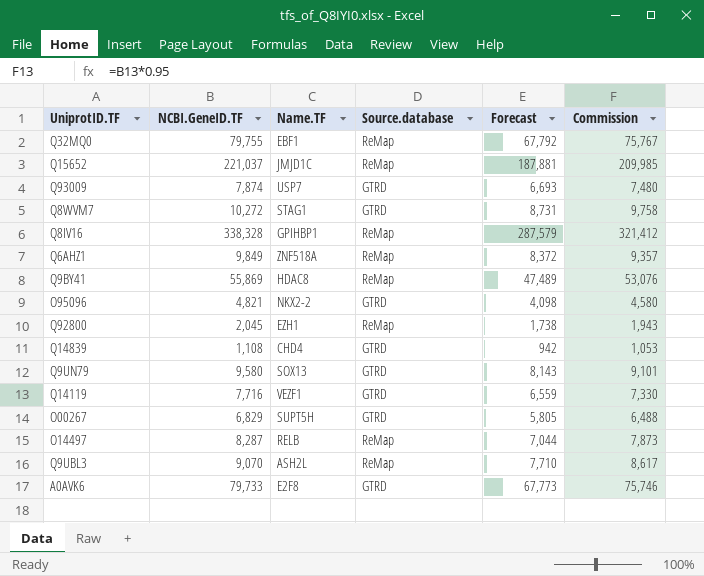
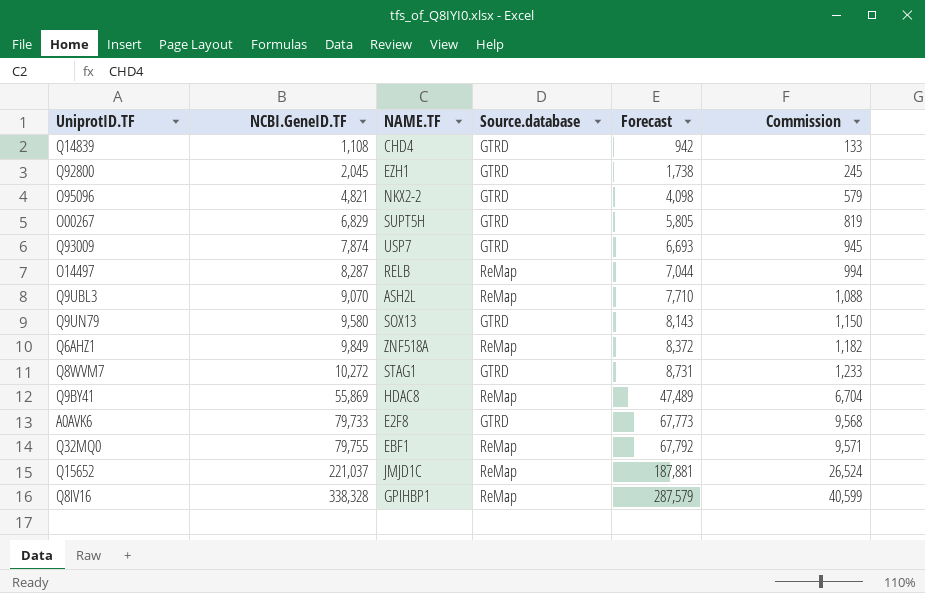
row order: none -> NCBI.GeneID.TF ascending
column name: Name.TF -> NAME.TF
column Commission | formula: [NCBI.GeneID.TF] * 0.95 -> [NCBI.GeneID.TF] * 0.12
row Q14119: 7,716 | VEZF1 | GTRD | 6,559 | 7,330 -> none
Q92800 | Source.database: ReMap -> GTRD

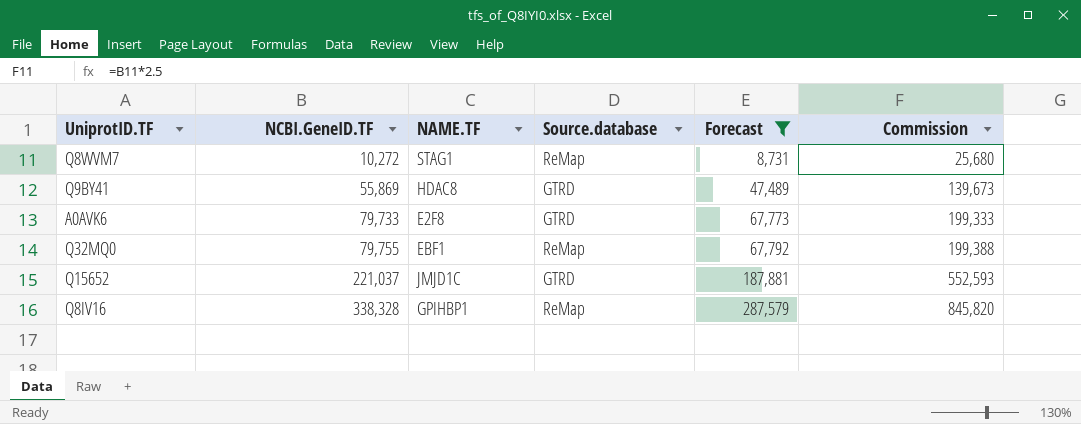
filter: none -> Forecast >= 8,731
column Commission | formula: [NCBI.GeneID.TF] * 0.12 -> [NCBI.GeneID.TF] * 2.5
Q8WVM7 | Source.database: GTRD -> ReMap
Q9BY41 | Source.database: ReMap -> GTRD
Q15652 | Source.database: ReMap -> GTRD

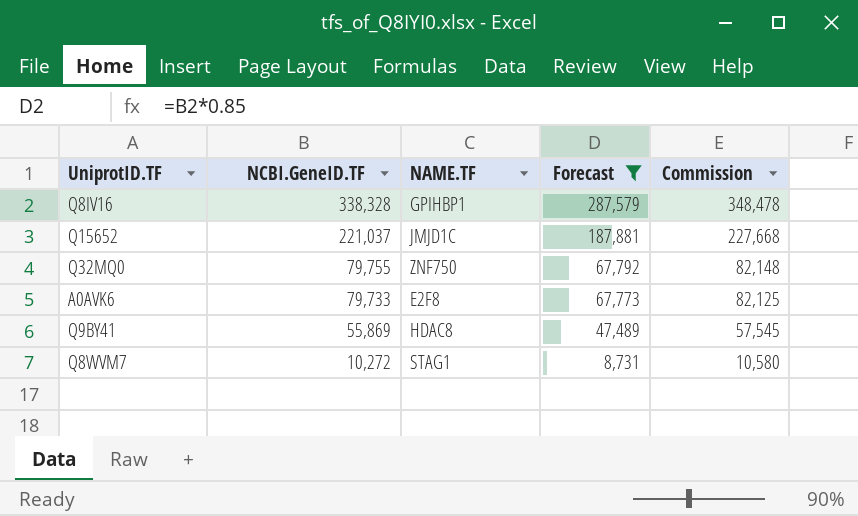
row order: NCBI.GeneID.TF ascending -> NCBI.GeneID.TF descending
column Source.database | position: 4 -> none
column Commission | formula: [NCBI.GeneID.TF] * 2.5 -> [NCBI.GeneID.TF] * 1.03
Q32MQ0 | NAME.TF: EBF1 -> ZNF750

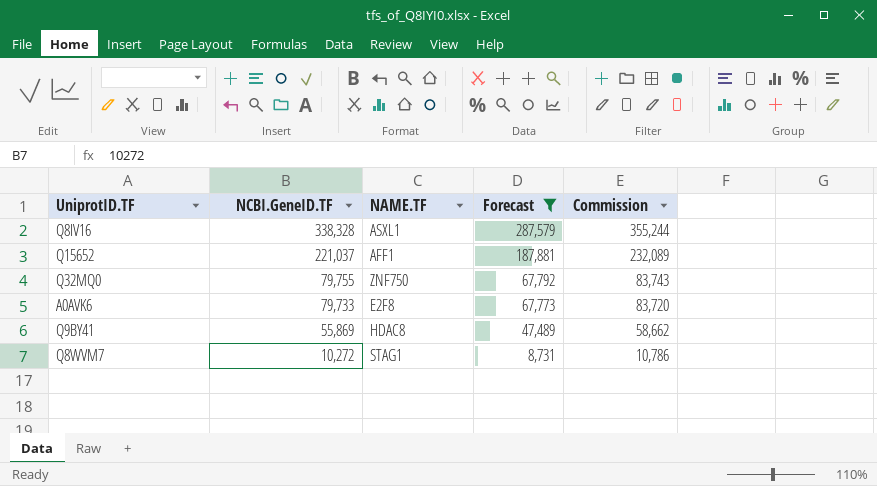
column Commission | formula: [NCBI.GeneID.TF] * 1.03 -> [NCBI.GeneID.TF] * 1.05
Q8IV16 | NAME.TF: GPIHBP1 -> ASXL1
Q15652 | NAME.TF: JMJD1C -> AFF1

